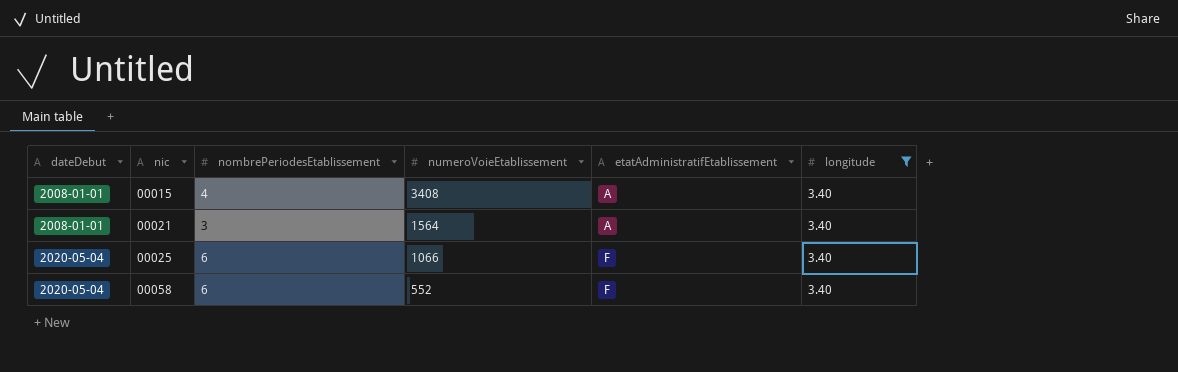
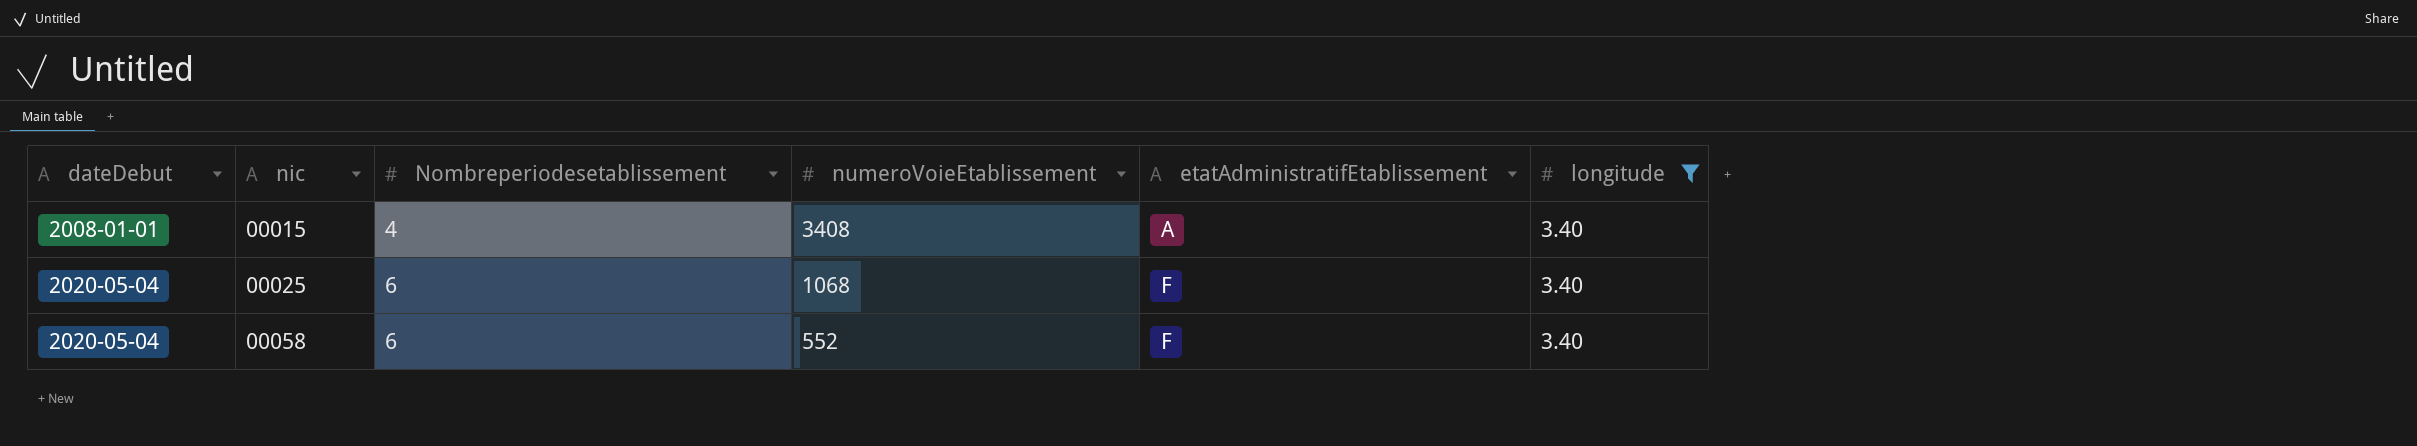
column name: nombrePeriodesEtablissement -> Nombreperiodesetablissement
row 00021: 2008-01-01 | 3 | 1564 | A | 3.40 -> none
00025 | numeroVoieEtablissement: 1066 -> 1068

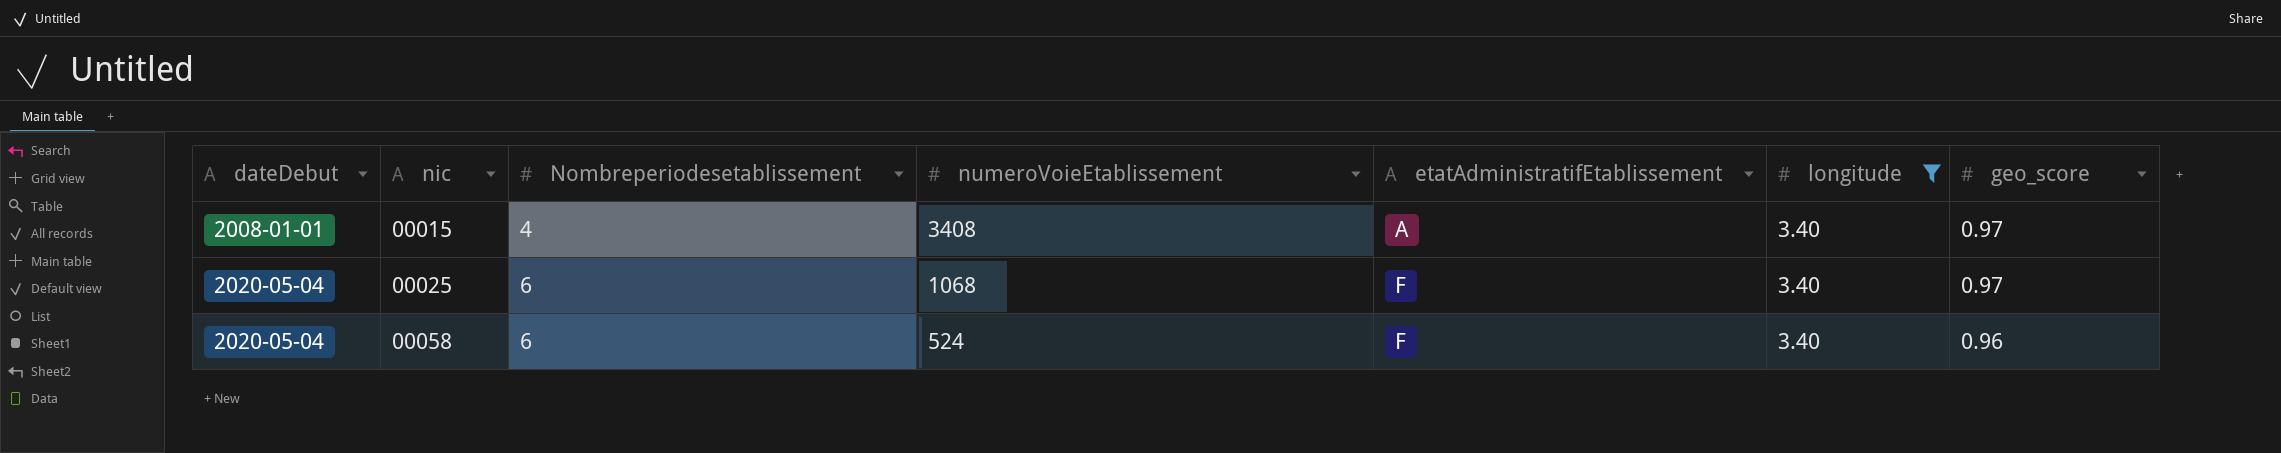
column geo_score | position: none -> 7
00058 | numeroVoieEtablissement: 552 -> 524

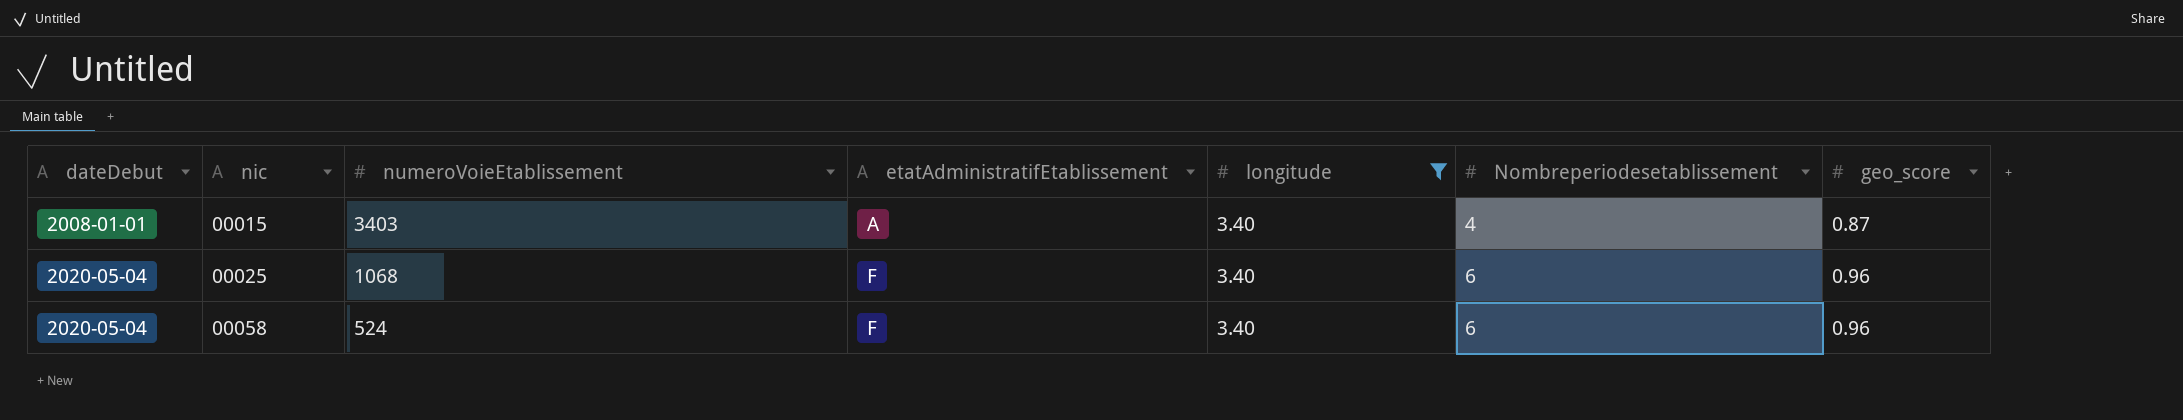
column Nombreperiodesetablissement | position: 3 -> 6
00015 | numeroVoieEtablissement: 3408 -> 3403
00015 | geo_score: 0.97 -> 0.87
00025 | geo_score: 0.97 -> 0.96

